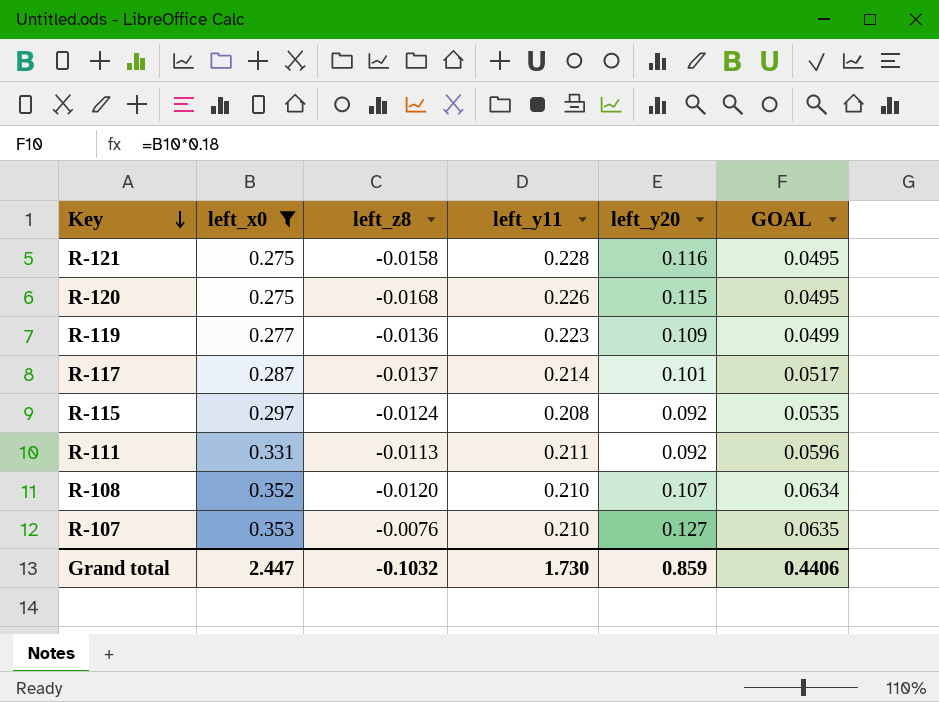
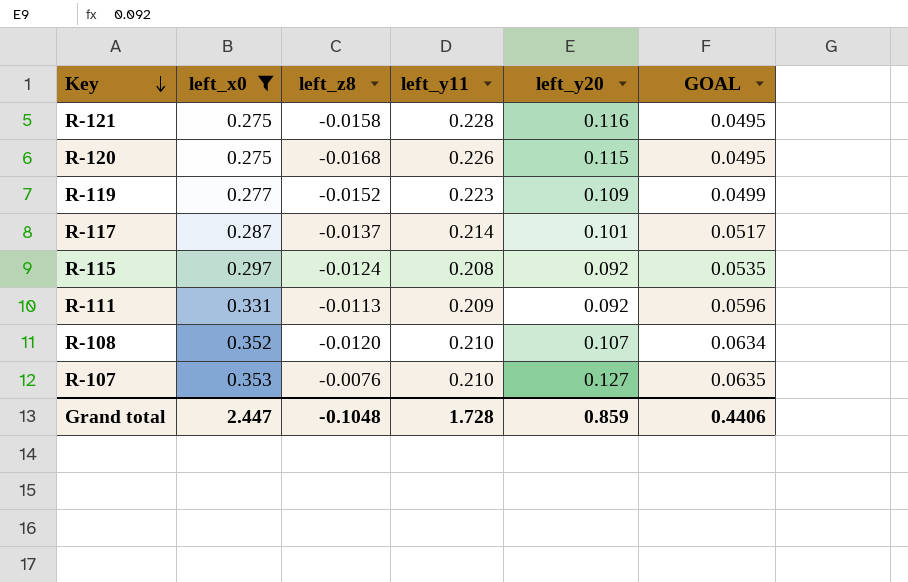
R-119 | left_z8: -0.0136 -> -0.0152
R-111 | left_y11: 0.211 -> 0.209
Grand total | left_z8: -0.1032 -> -0.1048
Grand total | left_y11: 1.730 -> 1.728

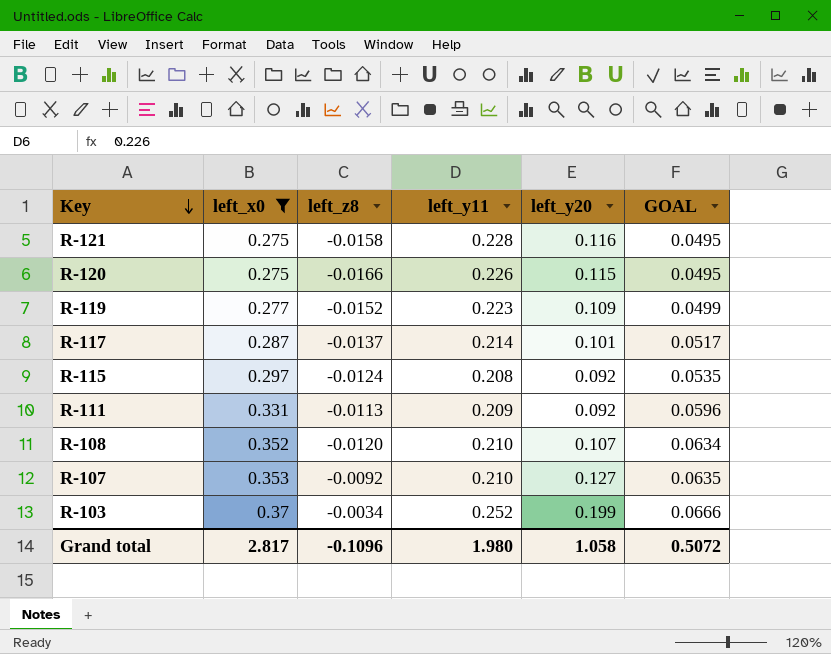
R-120 | left_z8: -0.0168 -> -0.0166
R-107 | left_z8: -0.0076 -> -0.0092
row R-103: none -> 0.37 | -0.0034 | 0.252 | 0.199 | 0.0666
Grand total | left_x0: 2.447 -> 2.817
Grand total | left_z8: -0.1048 -> -0.1096
Grand total | left_y11: 1.728 -> 1.980
Grand total | left_y20: 0.859 -> 1.058
Grand total | GOAL: 0.4406 -> 0.5072

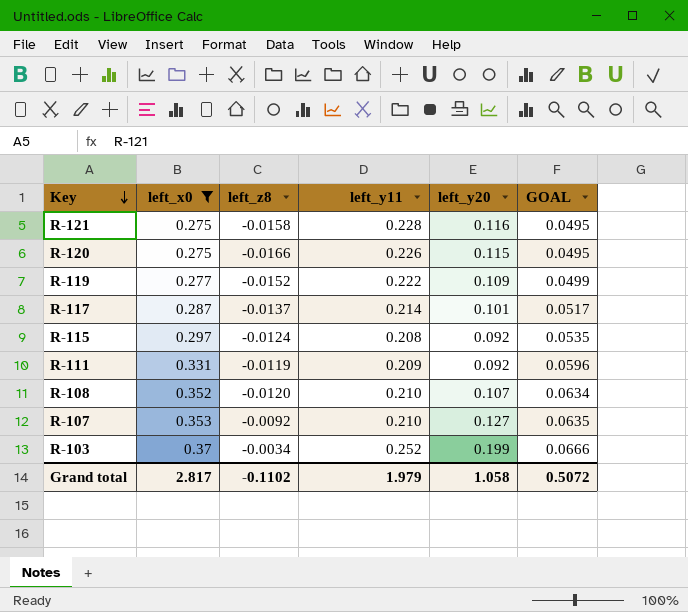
R-119 | left_y11: 0.223 -> 0.222
R-111 | left_z8: -0.0113 -> -0.0119
Grand total | left_z8: -0.1096 -> -0.1102
Grand total | left_y11: 1.980 -> 1.979

